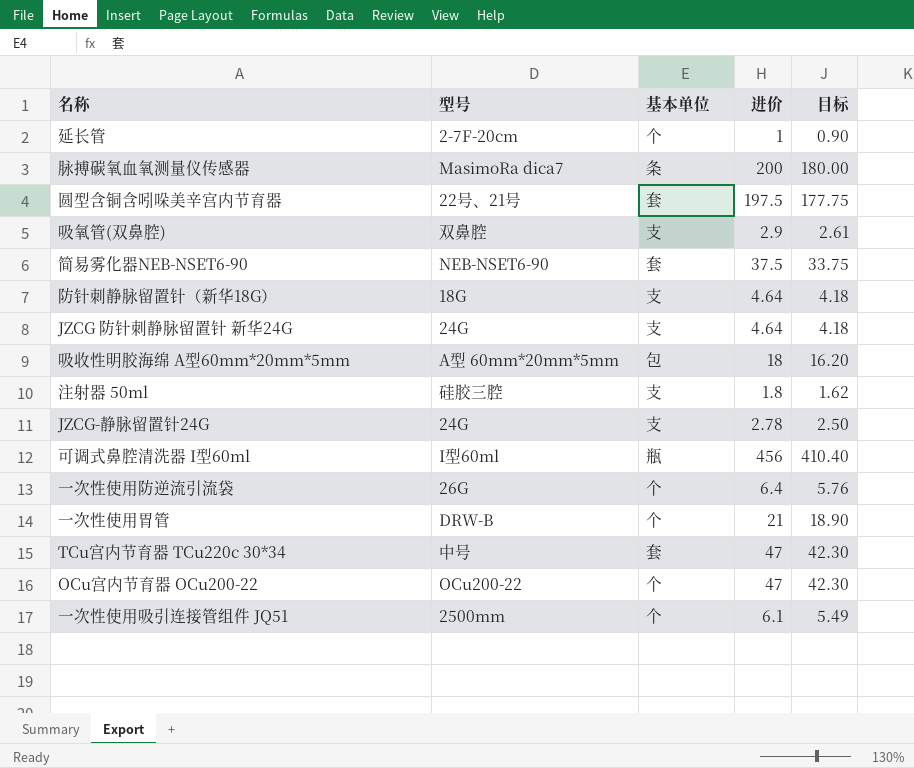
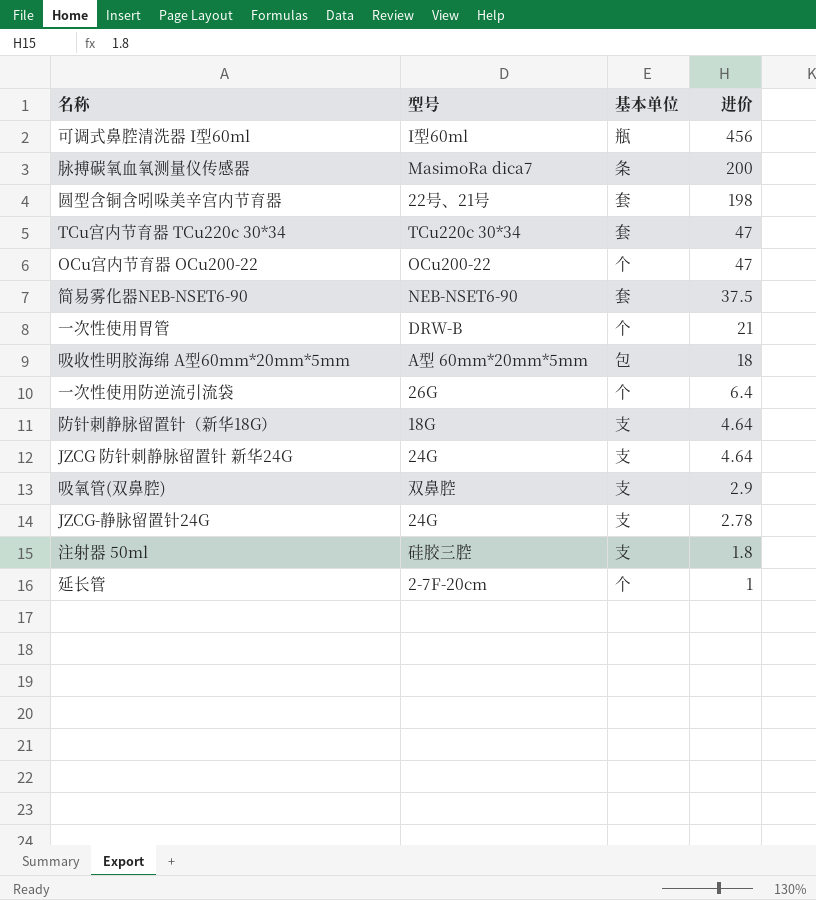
row order: none -> 进价 descending
column 目标 | formula: [进价] * 0.9 -> none
row 一次性使用吸引连接管组件 JQ51: 2500mm | 个 | 6.1 | 5.49 -> none
圆型含铜含吲哚美辛宫内节育器 | 进价: 197.5 -> 198
TCu宫内节育器 TCu220c 30*34 | 型号: 中号 -> TCu220c 30*34

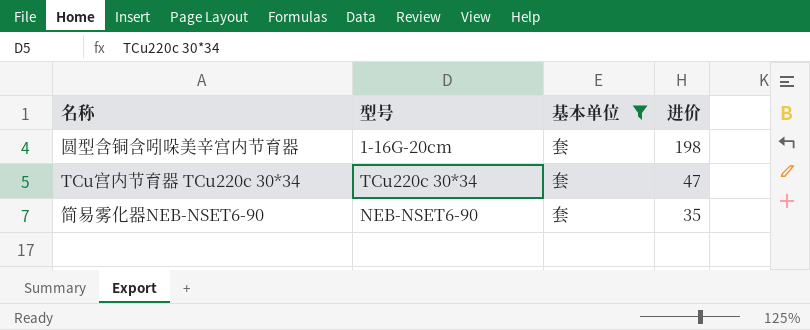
filter: none -> 基本单位 = 套
圆型含铜含吲哚美辛宫内节育器 | 型号: 22号、21号 -> 1-16G-20cm
简易雾化器NEB-NSET6-90 | 进价: 37.5 -> 35

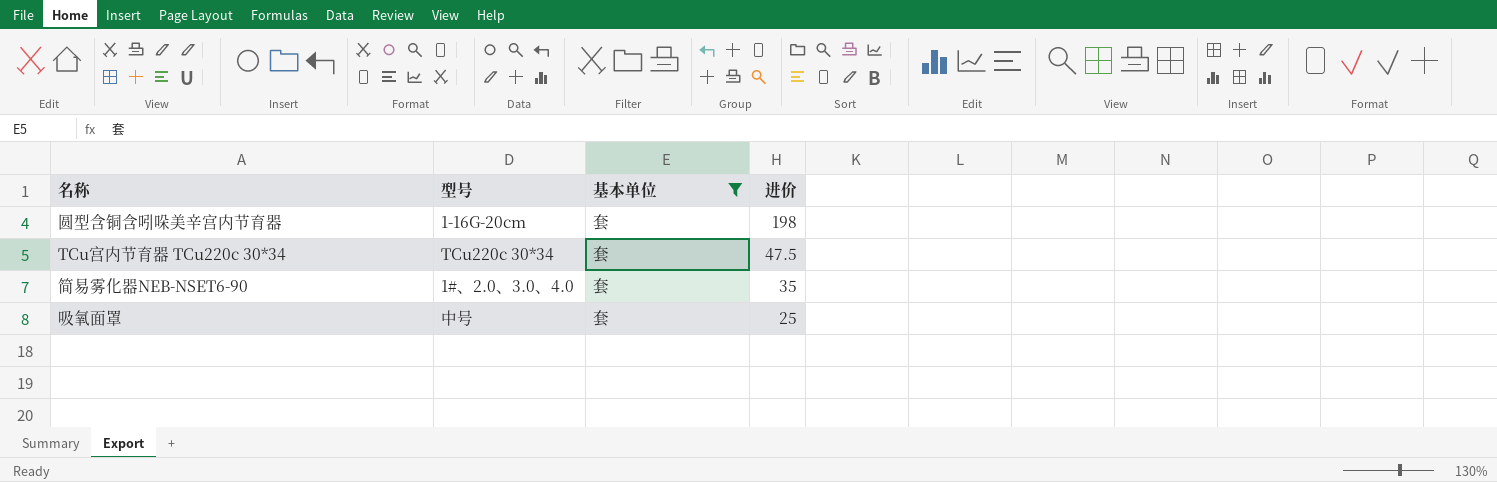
TCu宫内节育器 TCu220c 30*34 | 进价: 47 -> 47.5
简易雾化器NEB-NSET6-90 | 型号: NEB-NSET6-90 -> 1#、2.0、3.0、4.0
row 吸氧面罩: none -> 中号 | 套 | 25

